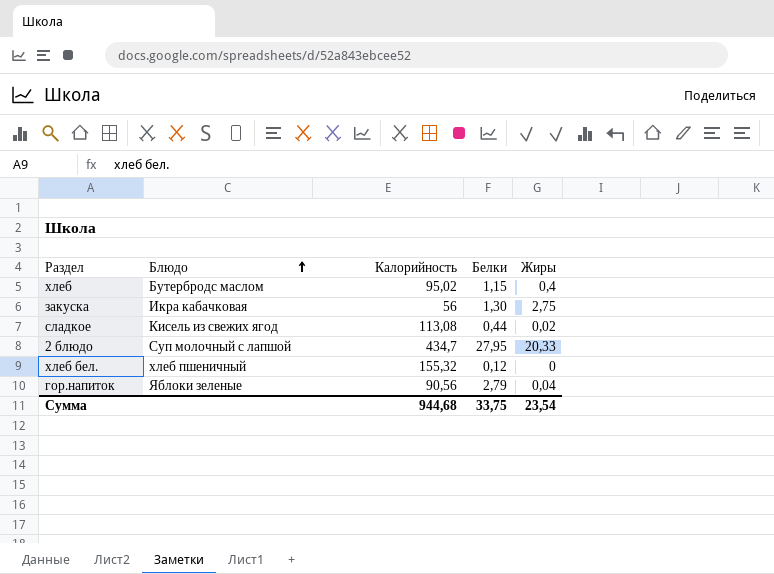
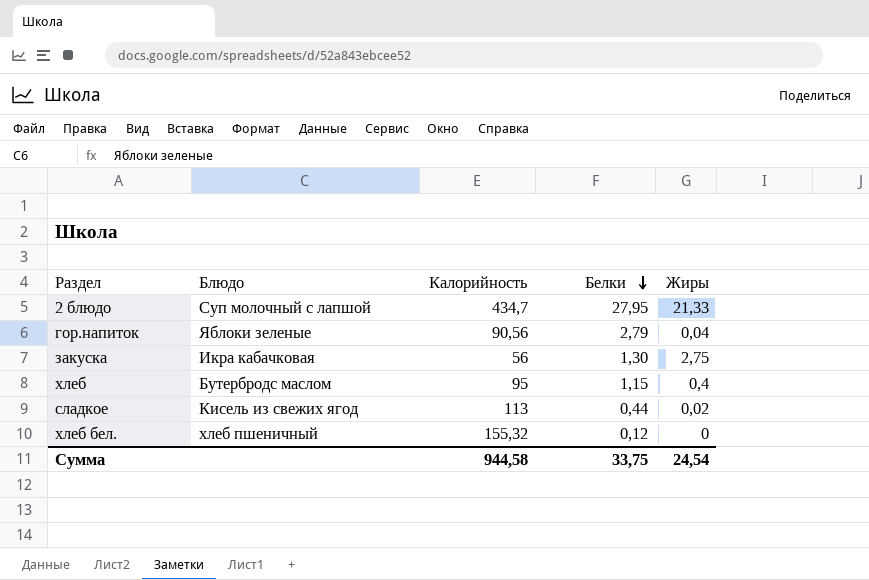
row order: Блюдо ascending -> Белки descending
2 блюдо | Жиры: 20,33 -> 21,33
хлеб | Калорийность: 95,02 -> 95
сладкое | Калорийность: 113,08 -> 113
Сумма | Калорийность: 944,68 -> 944,58
Сумма | Жиры: 23,54 -> 24,54

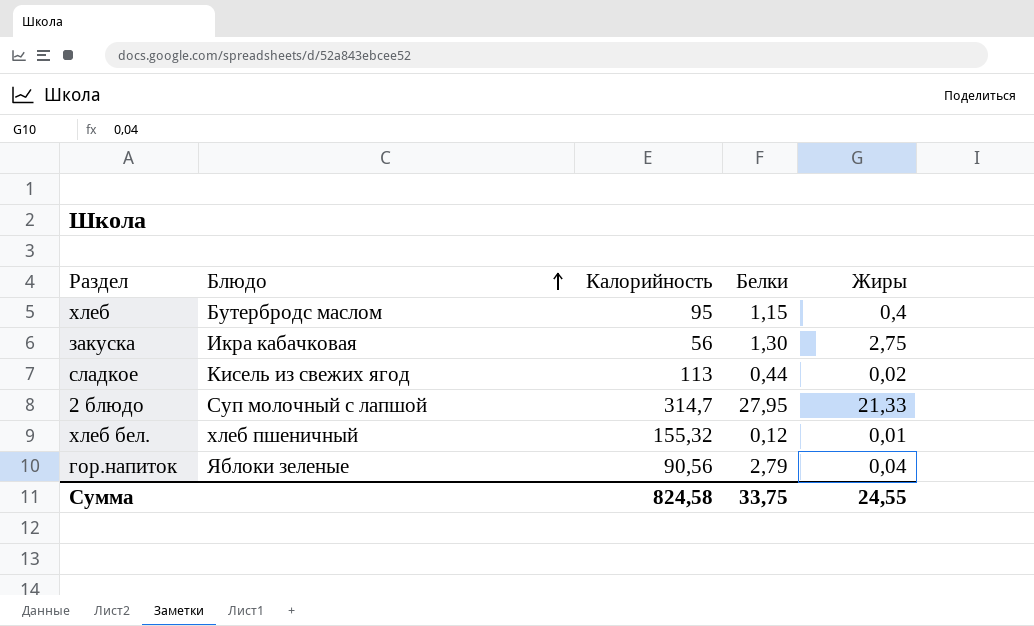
row order: Белки descending -> Блюдо ascending
2 блюдо | Калорийность: 434,7 -> 314,7
хлеб бел. | Жиры: 0 -> 0,01
Сумма | Калорийность: 944,58 -> 824,58
Сумма | Жиры: 24,54 -> 24,55

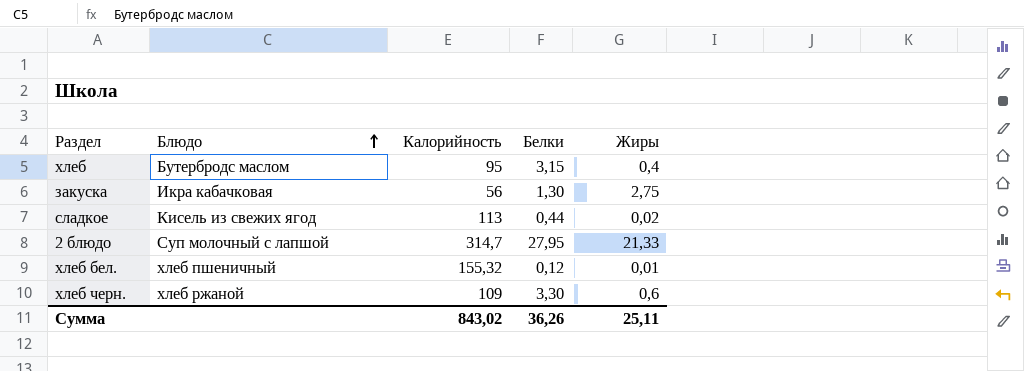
row гор.напиток: Яблоки зеленые | 90,56 | 2,79 | 0,04 -> none
хлеб | Белки: 1,15 -> 3,15
row хлеб черн.: none -> хлеб ржаной | 109 | 3,30 | 0,6
Сумма | Калорийность: 824,58 -> 843,02
Сумма | Белки: 33,75 -> 36,26
Сумма | Жиры: 24,55 -> 25,11

